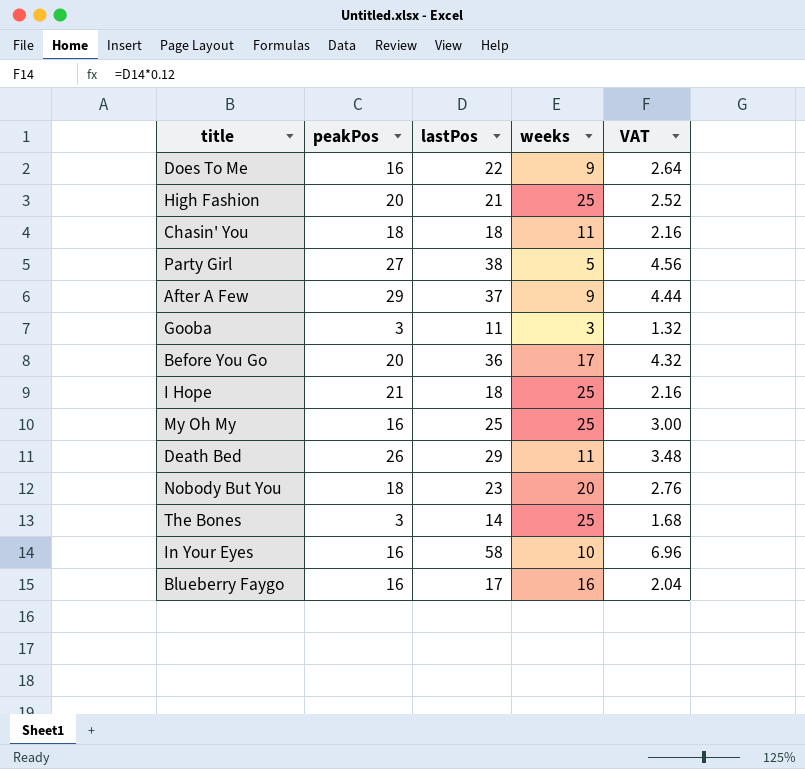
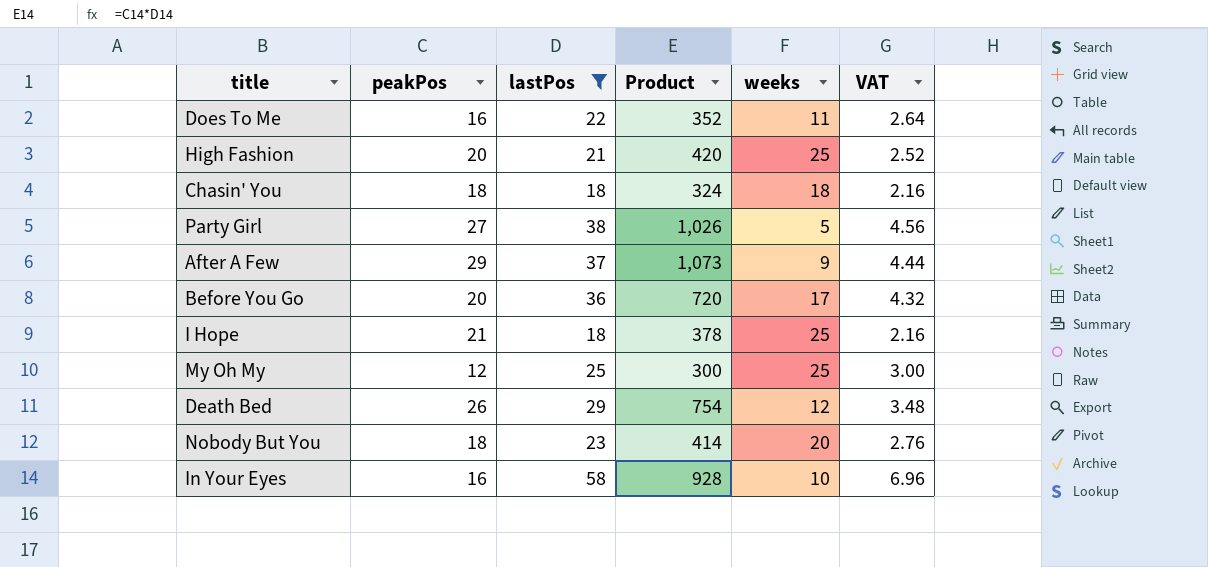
filter: none -> lastPos >= 18
column Product | formula: none -> [peakPos] * [lastPos]
Does To Me | weeks: 9 -> 11
Chasin' You | weeks: 11 -> 18
My Oh My | peakPos: 16 -> 12
Death Bed | weeks: 11 -> 12

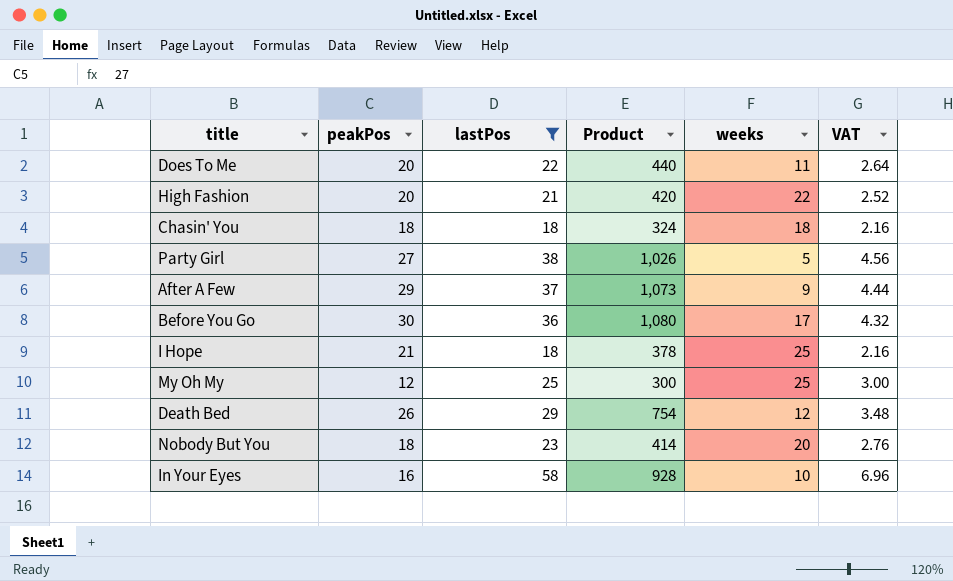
Does To Me | peakPos: 16 -> 20
Does To Me | Product: 352 -> 440
High Fashion | weeks: 25 -> 22
Before You Go | peakPos: 20 -> 30
Before You Go | Product: 720 -> 1,080

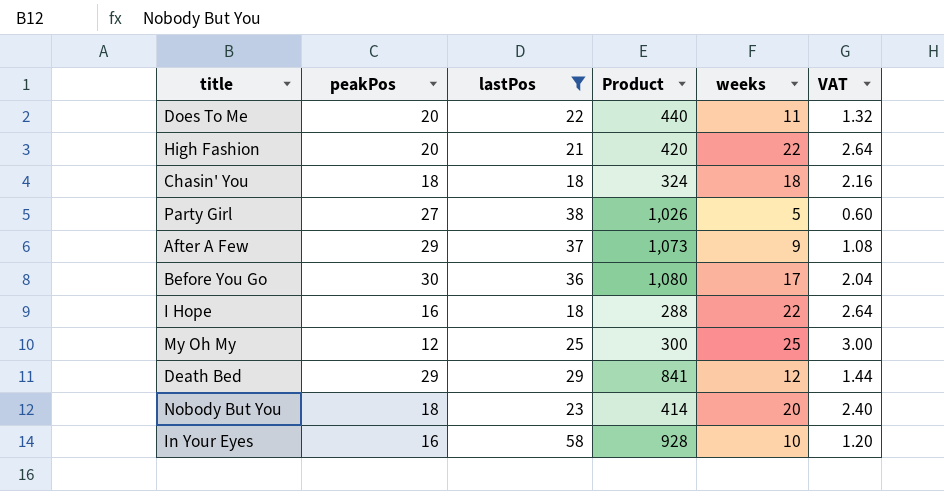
column VAT | formula: [lastPos] * 0.12 -> [weeks] * 0.12
I Hope | peakPos: 21 -> 16
I Hope | Product: 378 -> 288
I Hope | weeks: 25 -> 22
Death Bed | peakPos: 26 -> 29
Death Bed | Product: 754 -> 841

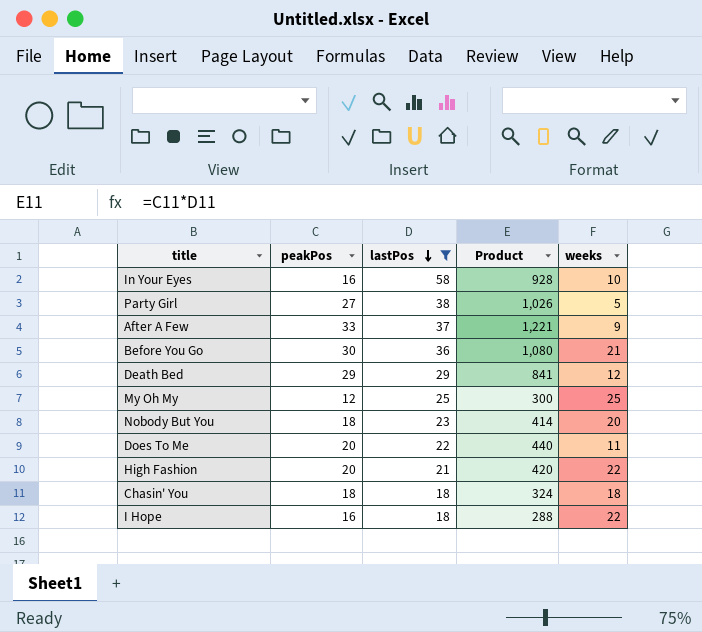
row order: none -> lastPos descending
column VAT | formula: [weeks] * 0.12 -> none
After A Few | peakPos: 29 -> 33
After A Few | Product: 1,073 -> 1,221
Before You Go | weeks: 17 -> 21

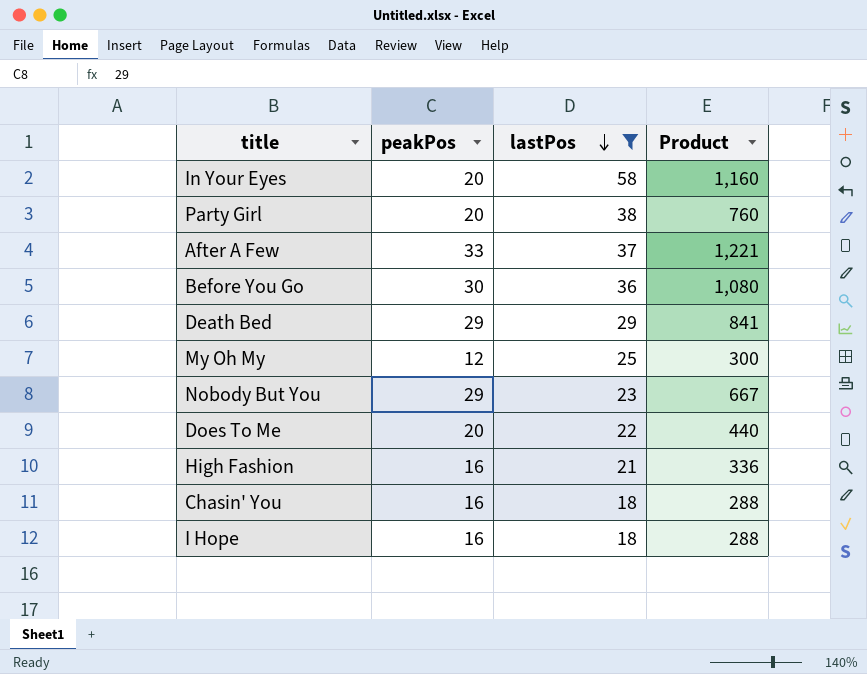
column weeks | position: 5 -> none
In Your Eyes | peakPos: 16 -> 20
In Your Eyes | Product: 928 -> 1,160
Party Girl | peakPos: 27 -> 20
Party Girl | Product: 1,026 -> 760
Nobody But You | peakPos: 18 -> 29
Nobody But You | Product: 414 -> 667
High Fashion | peakPos: 20 -> 16
High Fashion | Product: 420 -> 336
Chasin' You | peakPos: 18 -> 16
Chasin' You | Product: 324 -> 288

